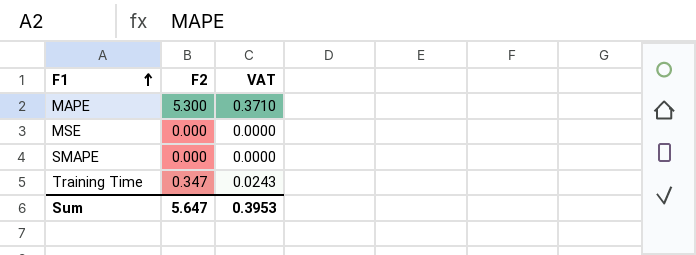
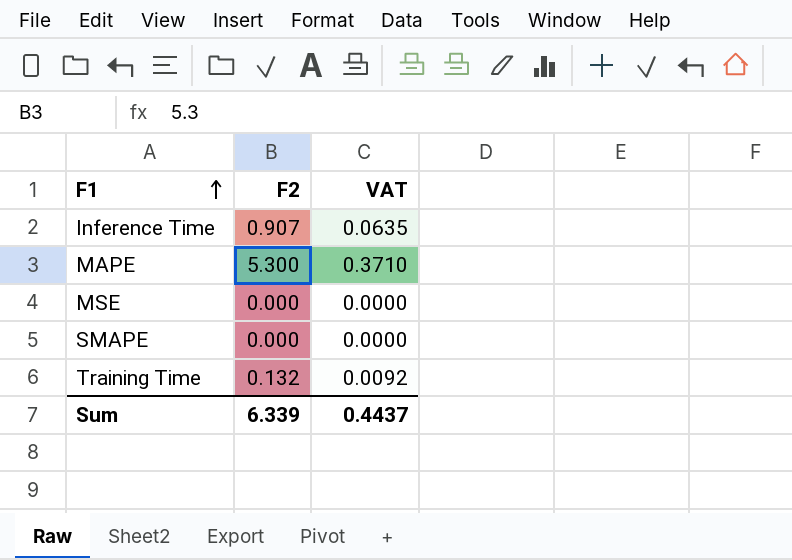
row Inference Time: none -> 0.907 | 0.0635
Training Time | F2: 0.347 -> 0.132
Training Time | VAT: 0.0243 -> 0.0092
Sum | F2: 5.647 -> 6.339
Sum | VAT: 0.3953 -> 0.4437

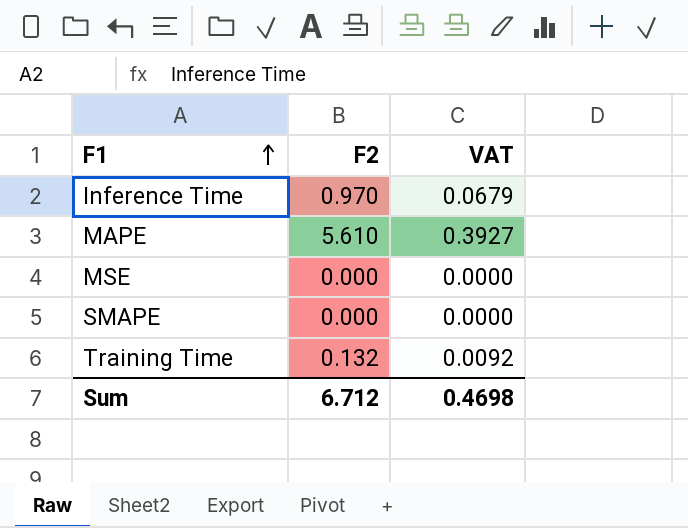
Inference Time | F2: 0.907 -> 0.970
Inference Time | VAT: 0.0635 -> 0.0679
MAPE | F2: 5.300 -> 5.610
MAPE | VAT: 0.3710 -> 0.3927
Sum | F2: 6.339 -> 6.712
Sum | VAT: 0.4437 -> 0.4698

